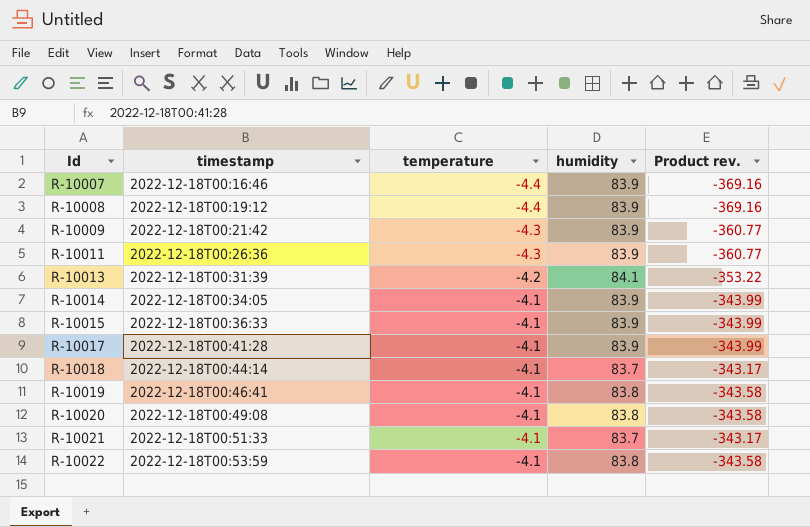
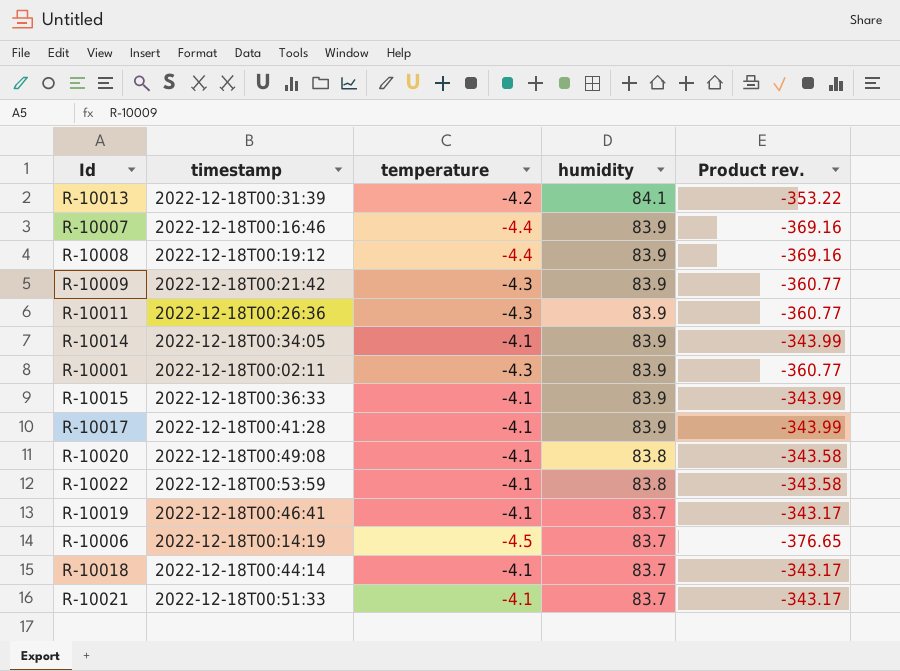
row order: Id ascending -> humidity descending
row R-10001: none -> 2022-12-18T00:02:11 | -4.3 | 83.9 | -360.77
R-10019 | humidity: 83.8 -> 83.7
R-10019 | Product rev.: -343.58 -> -343.17
row R-10006: none -> 2022-12-18T00:14:19 | -4.5 | 83.7 | -376.65

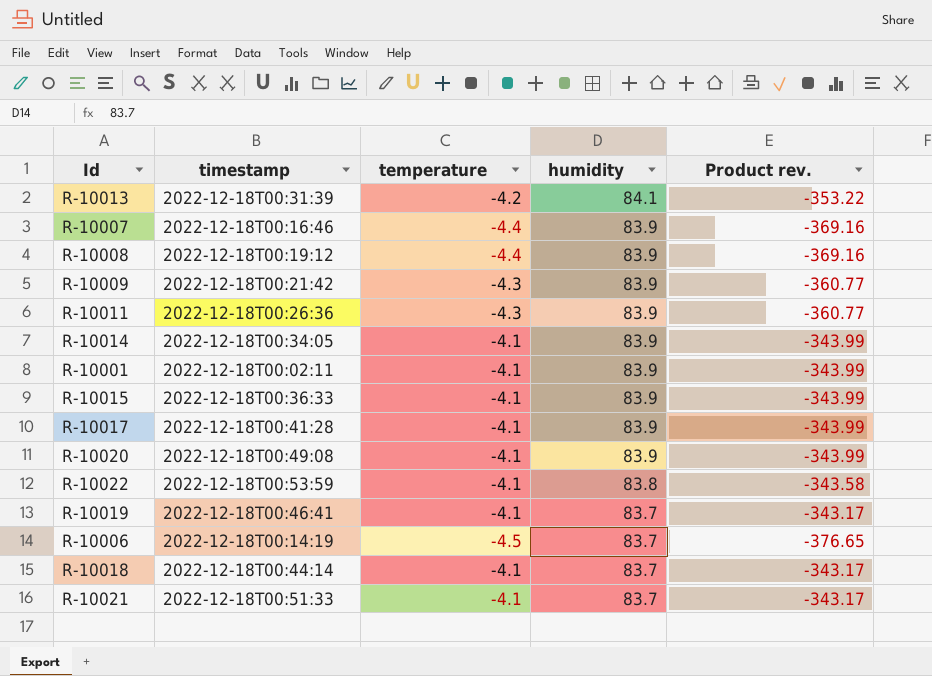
R-10001 | temperature: -4.3 -> -4.1
R-10001 | Product rev.: -360.77 -> -343.99
R-10020 | humidity: 83.8 -> 83.9
R-10020 | Product rev.: -343.58 -> -343.99

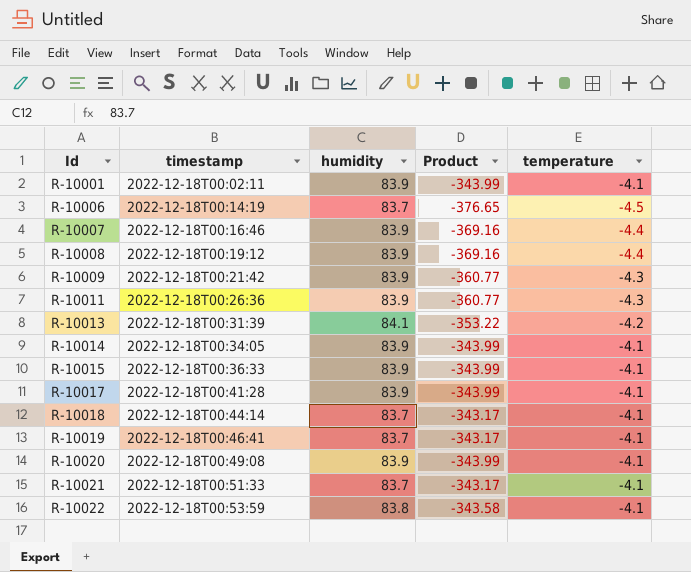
row order: humidity descending -> Id ascending
column name: Product rev. -> Product
column temperature | position: 3 -> 5

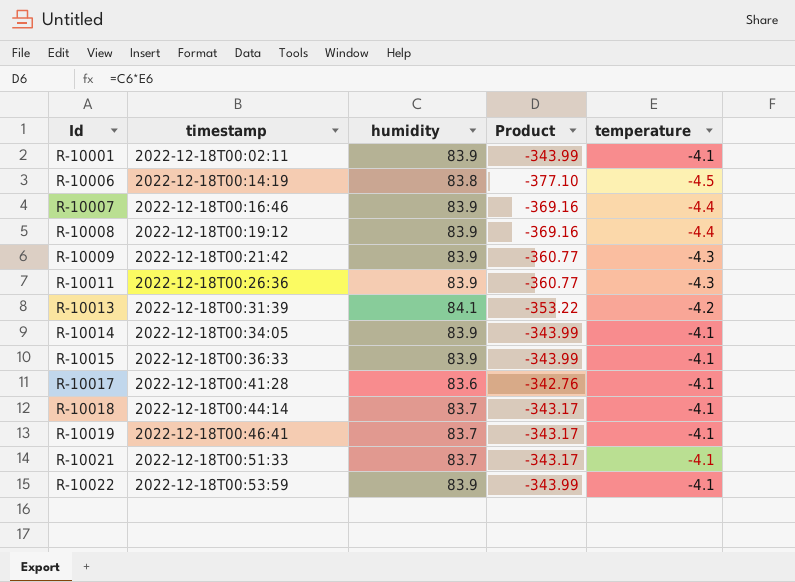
row R-10020: 2022-12-18T00:49:08 | 83.9 | -343.99 | -4.1 -> none
R-10006 | humidity: 83.7 -> 83.8
R-10006 | Product: -376.65 -> -377.10
R-10017 | humidity: 83.9 -> 83.6
R-10017 | Product: -343.99 -> -342.76
R-10022 | humidity: 83.8 -> 83.9
R-10022 | Product: -343.58 -> -343.99

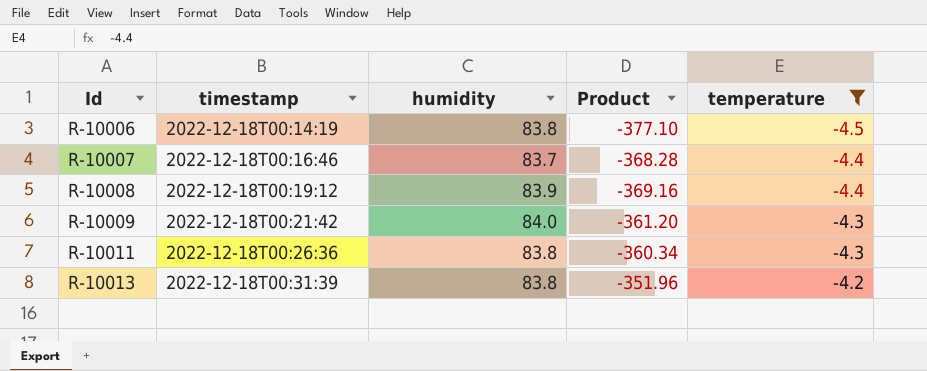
filter: none -> temperature != -4.1
R-10007 | humidity: 83.9 -> 83.7
R-10007 | Product: -369.16 -> -368.28
R-10009 | humidity: 83.9 -> 84.0
R-10009 | Product: -360.77 -> -361.20
R-10011 | humidity: 83.9 -> 83.8
R-10011 | Product: -360.77 -> -360.34
R-10013 | humidity: 84.1 -> 83.8
R-10013 | Product: -353.22 -> -351.96

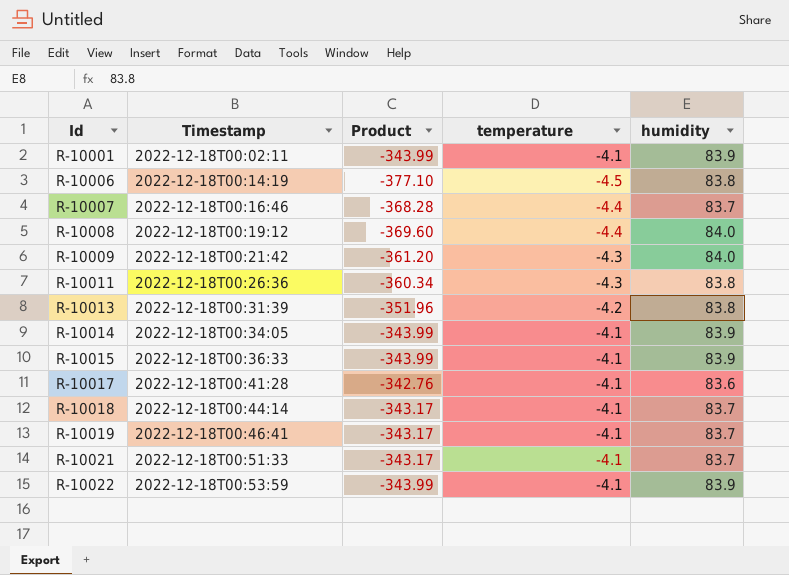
filter: temperature != -4.1 -> none
column name: timestamp -> Timestamp
column humidity | position: 3 -> 5
R-10008 | Product: -369.16 -> -369.60
R-10008 | humidity: 83.9 -> 84.0

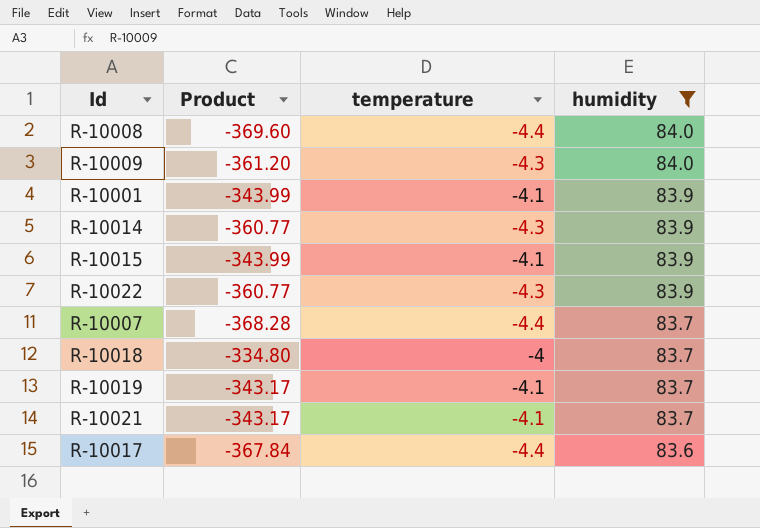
filter: none -> humidity != 83.8
row order: Id ascending -> humidity descending
column Timestamp | position: 2 -> none
R-10014 | Product: -343.99 -> -360.77
R-10014 | temperature: -4.1 -> -4.3
R-10022 | Product: -343.99 -> -360.77
R-10022 | temperature: -4.1 -> -4.3
R-10018 | Product: -343.17 -> -334.80
R-10018 | temperature: -4.1 -> -4
R-10017 | Product: -342.76 -> -367.84
R-10017 | temperature: -4.1 -> -4.4

